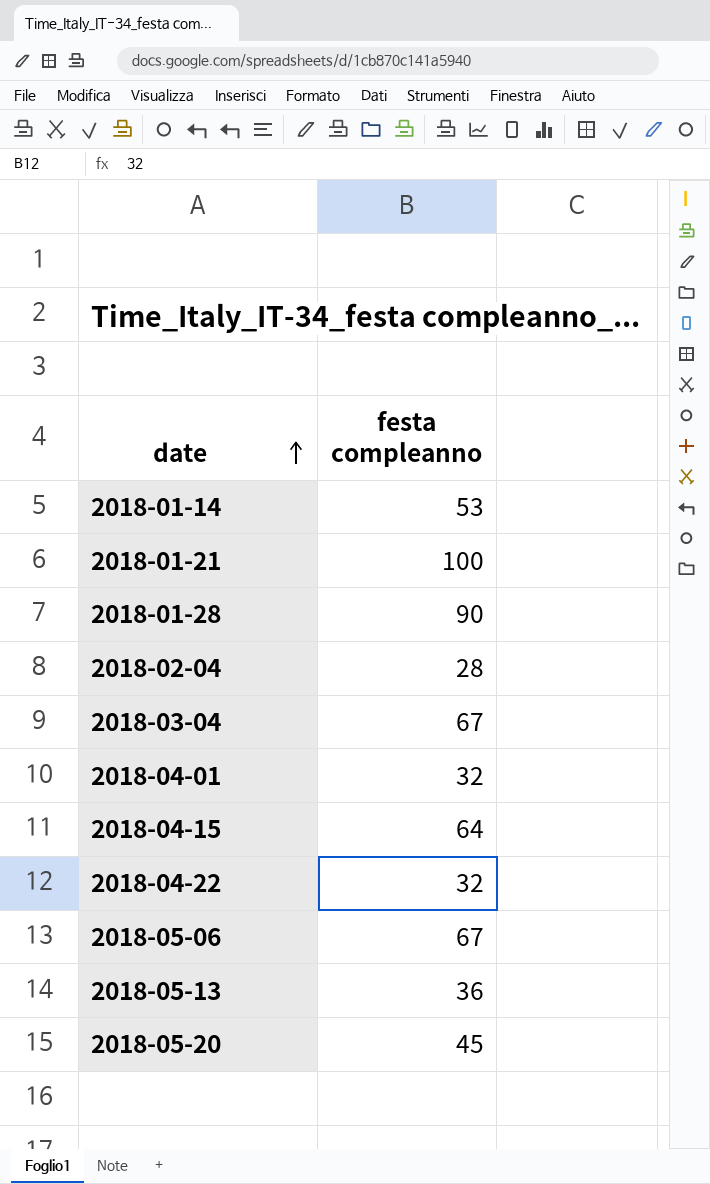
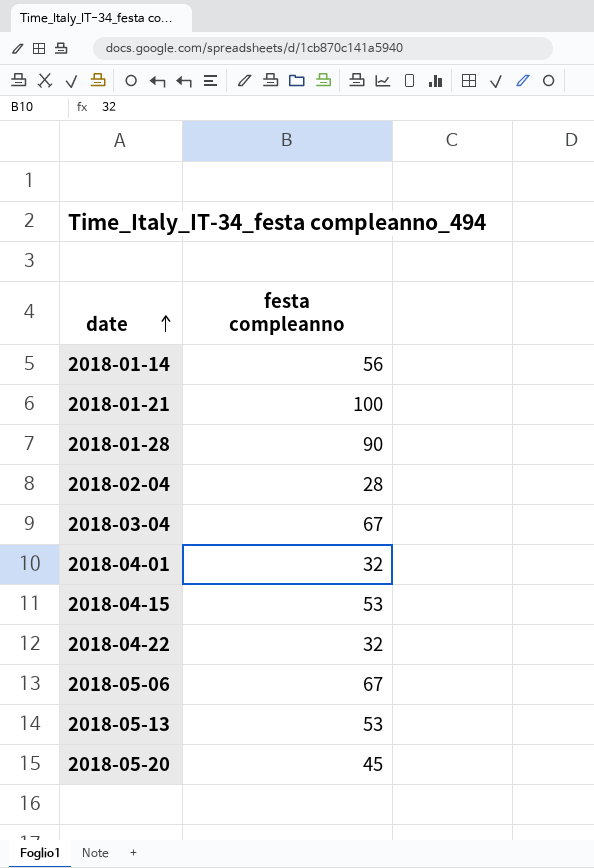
2018-01-14 | festa compleanno: 53 -> 56
2018-04-15 | festa compleanno: 64 -> 53
2018-05-13 | festa compleanno: 36 -> 53

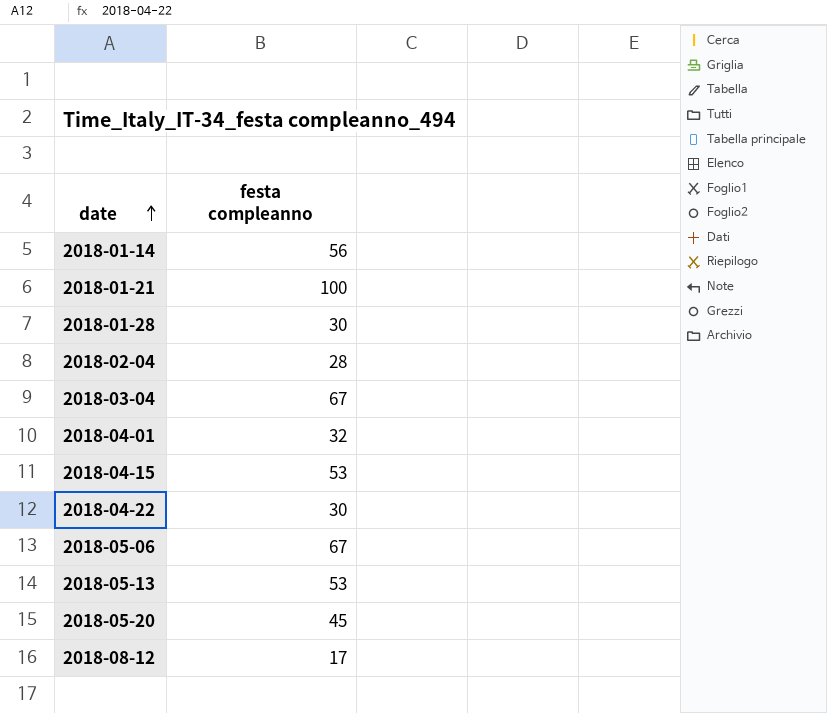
2018-01-28 | festa compleanno: 90 -> 30
2018-04-22 | festa compleanno: 32 -> 30
row 2018-08-12: none -> 17

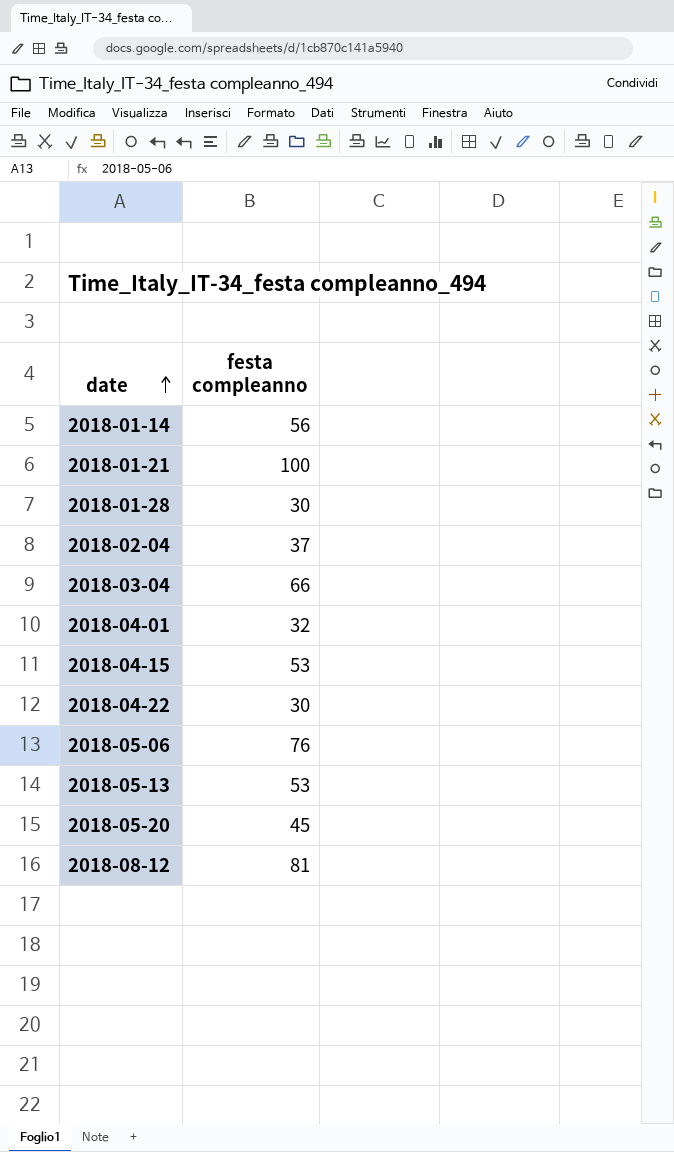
2018-02-04 | festa compleanno: 28 -> 37
2018-03-04 | festa compleanno: 67 -> 66
2018-05-06 | festa compleanno: 67 -> 76
2018-08-12 | festa compleanno: 17 -> 81

